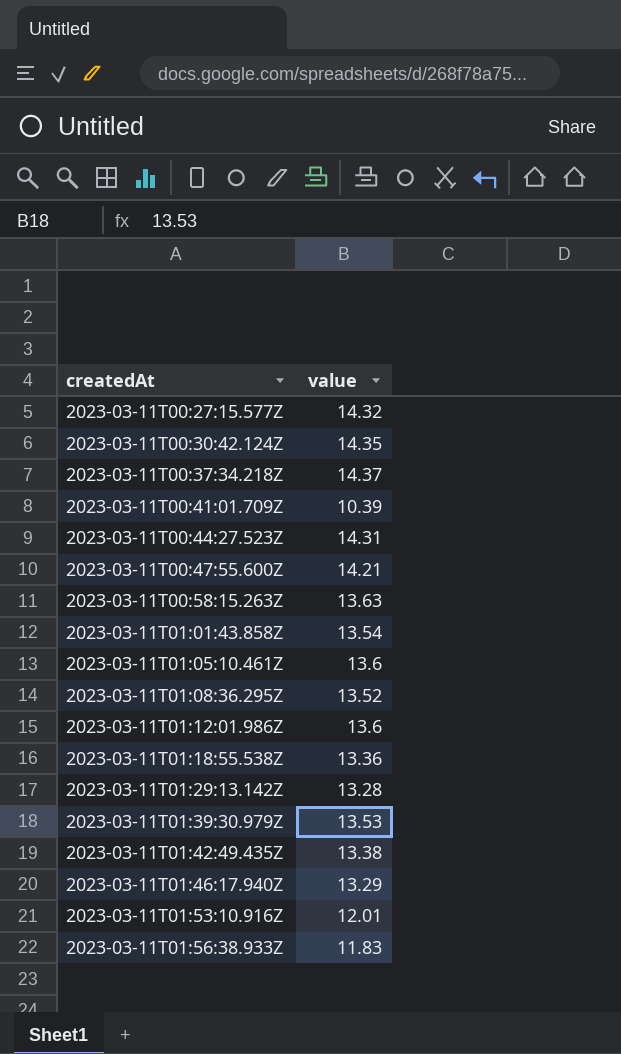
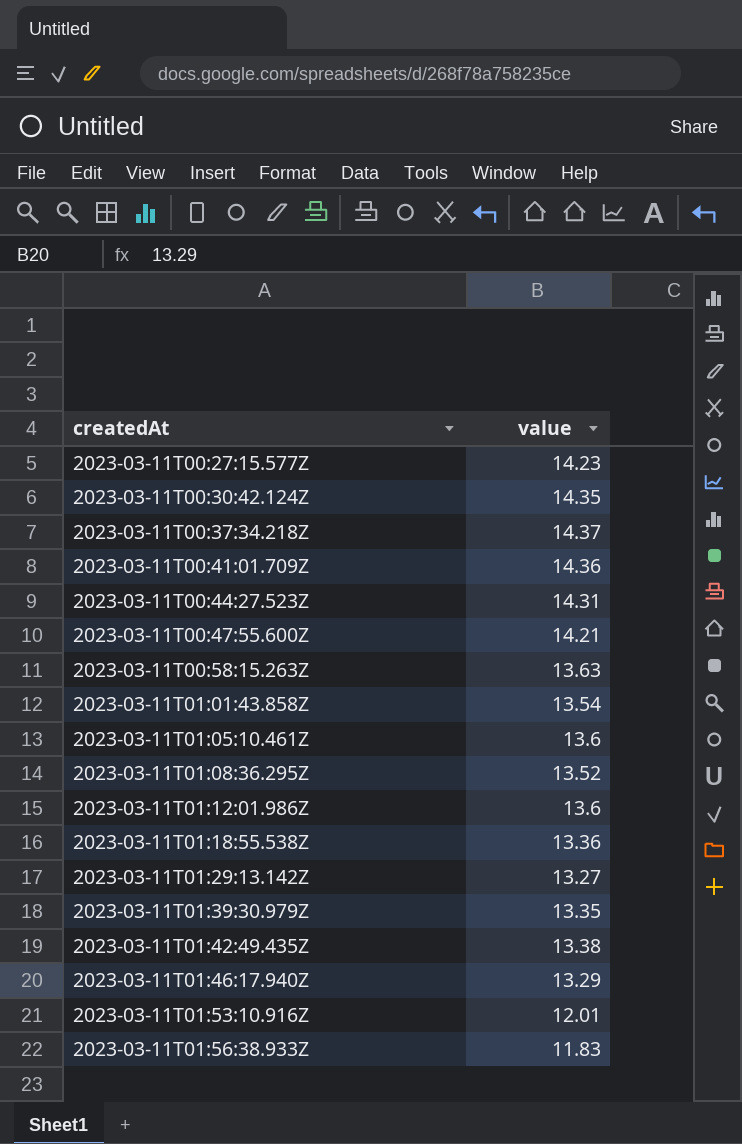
2023-03-11T00:27:15.577Z | value: 14.32 -> 14.23
2023-03-11T00:41:01.709Z | value: 10.39 -> 14.36
2023-03-11T01:29:13.142Z | value: 13.28 -> 13.27
2023-03-11T01:39:30.979Z | value: 13.53 -> 13.35

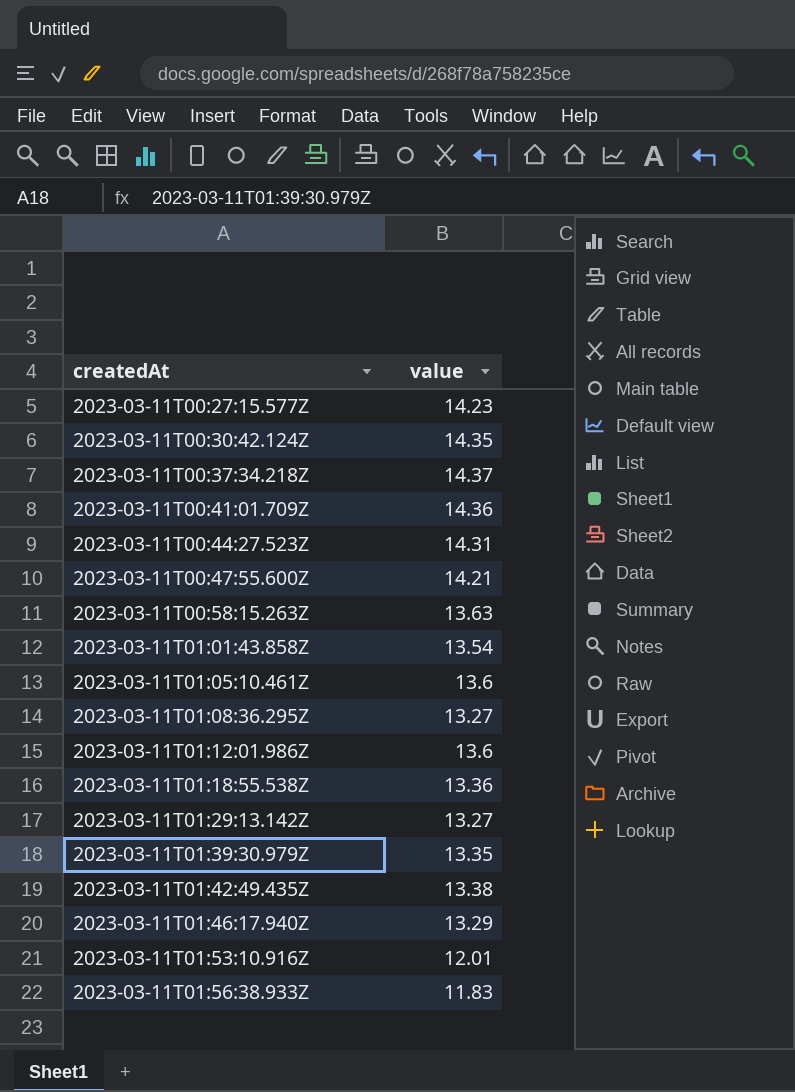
2023-03-11T01:08:36.295Z | value: 13.52 -> 13.27

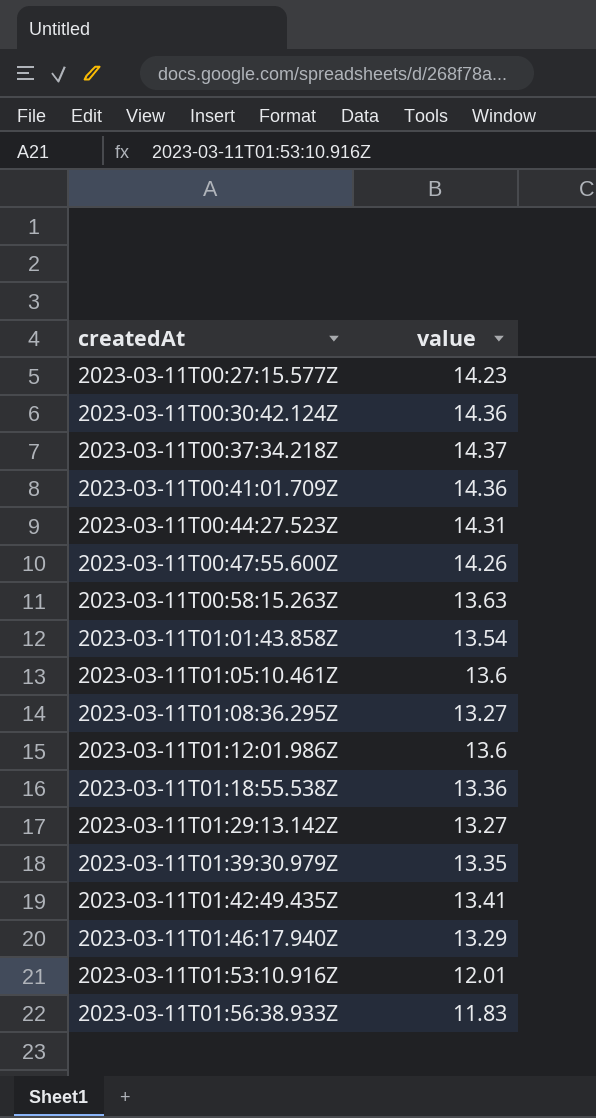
2023-03-11T00:30:42.124Z | value: 14.35 -> 14.36
2023-03-11T00:47:55.600Z | value: 14.21 -> 14.26
2023-03-11T01:42:49.435Z | value: 13.38 -> 13.41

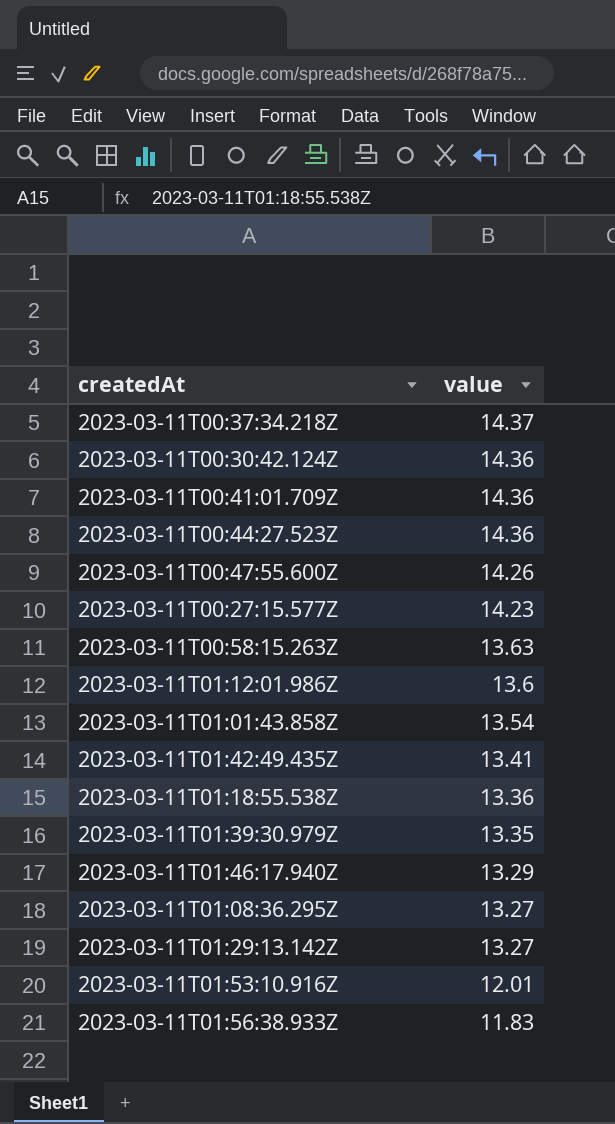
row order: createdAt ascending -> value descending
row 2023-03-11T01:05:10.461Z: 13.6 -> none
2023-03-11T00:44:27.523Z | value: 14.31 -> 14.36

